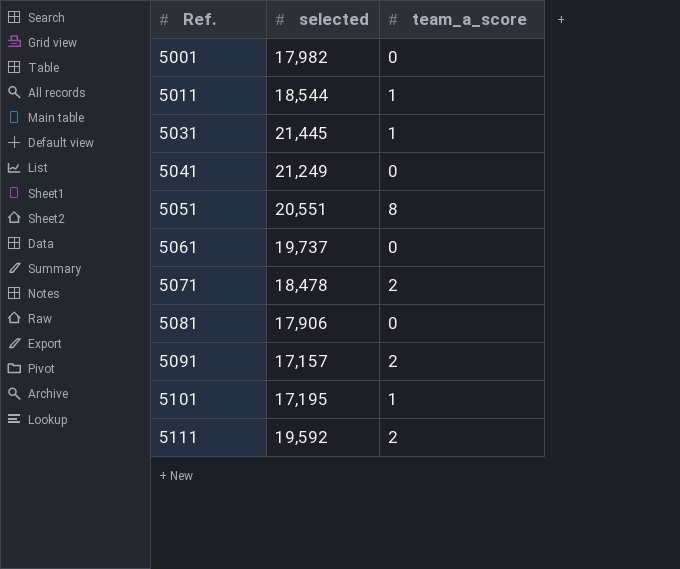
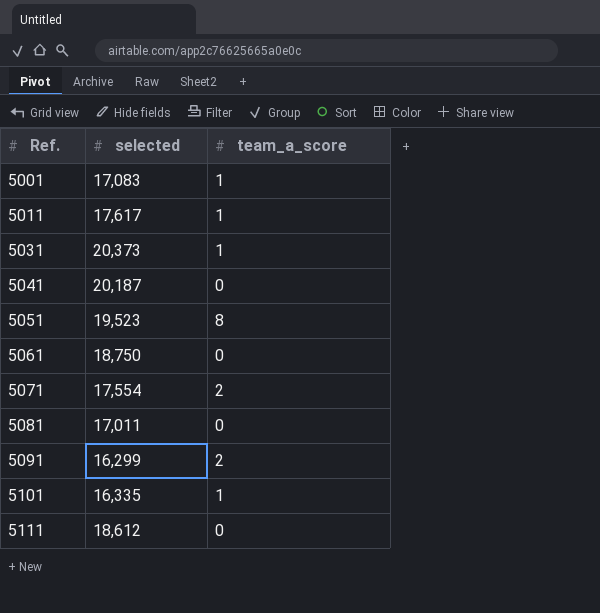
5001 | selected: 17,982 -> 17,083
5001 | team_a_score: 0 -> 1
5011 | selected: 18,544 -> 17,617
5031 | selected: 21,445 -> 20,373
5041 | selected: 21,249 -> 20,187
5051 | selected: 20,551 -> 19,523
5061 | selected: 19,737 -> 18,750
5071 | selected: 18,478 -> 17,554
5081 | selected: 17,906 -> 17,011
5091 | selected: 17,157 -> 16,299
5101 | selected: 17,195 -> 16,335
5111 | selected: 19,592 -> 18,612
5111 | team_a_score: 2 -> 0

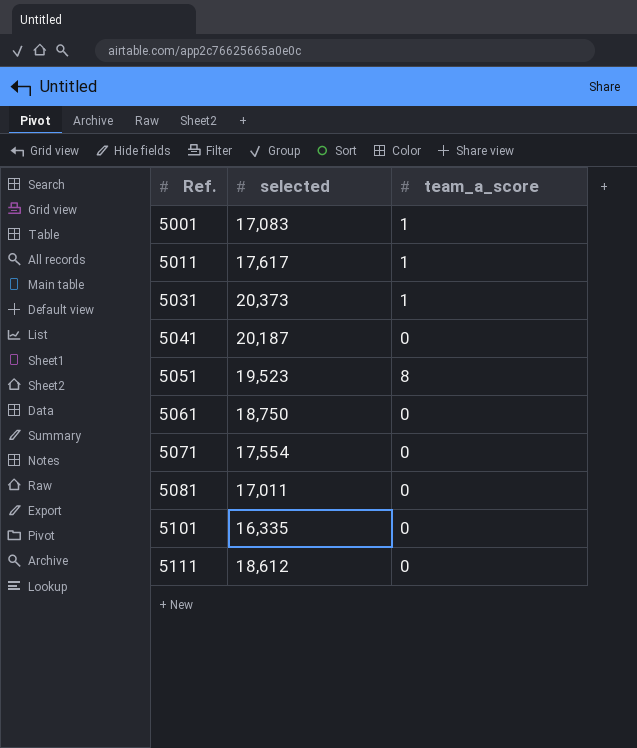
row 5091: 16,299 | 2 -> none
5071 | team_a_score: 2 -> 0
5101 | team_a_score: 1 -> 0

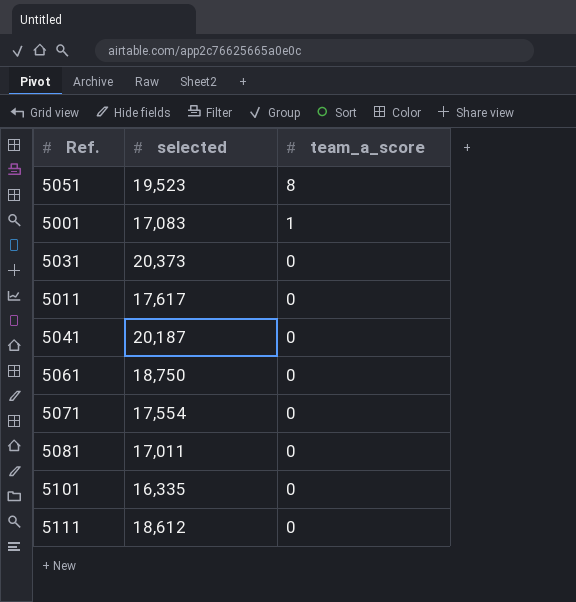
row order: Ref. ascending -> team_a_score descending
5031 | team_a_score: 1 -> 0
5011 | team_a_score: 1 -> 0

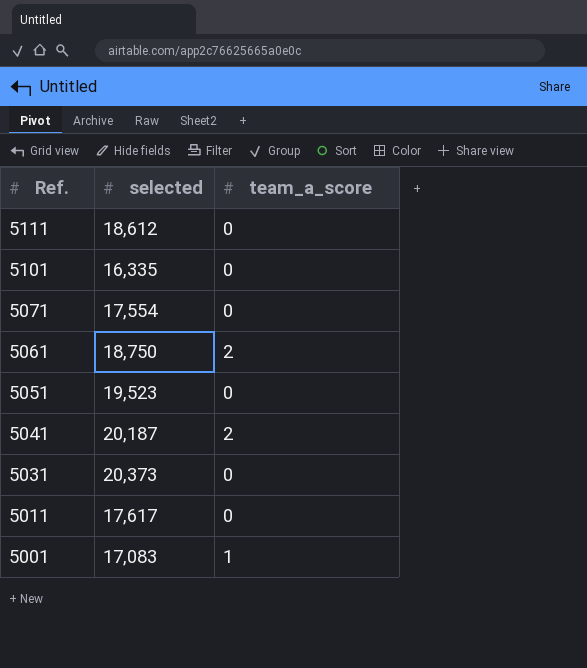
row order: team_a_score descending -> Ref. descending
row 5081: 17,011 | 0 -> none
5061 | team_a_score: 0 -> 2
5051 | team_a_score: 8 -> 0
5041 | team_a_score: 0 -> 2

